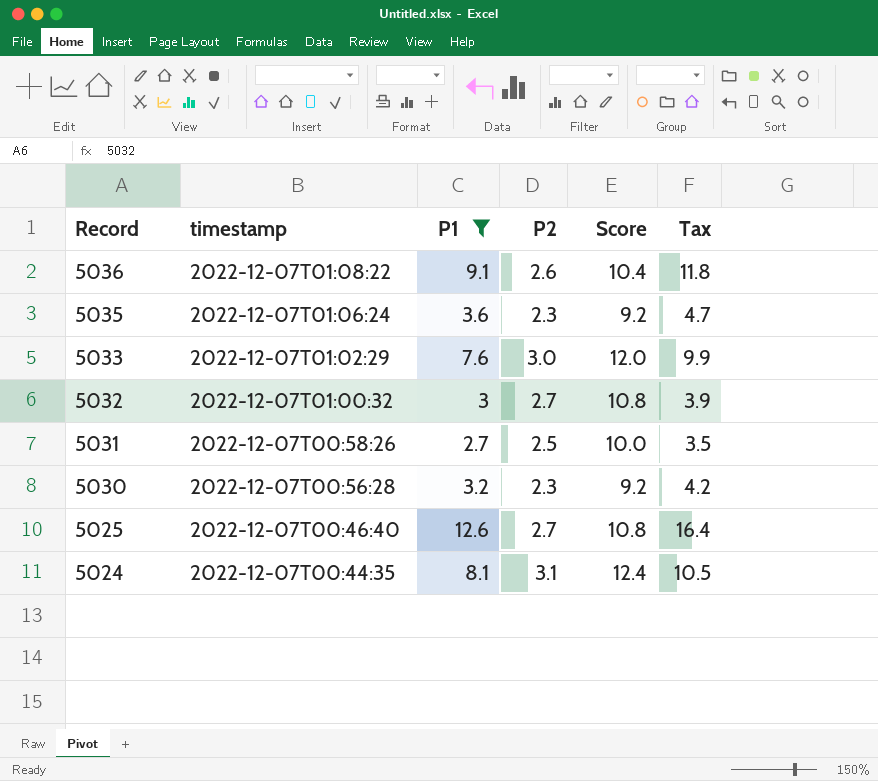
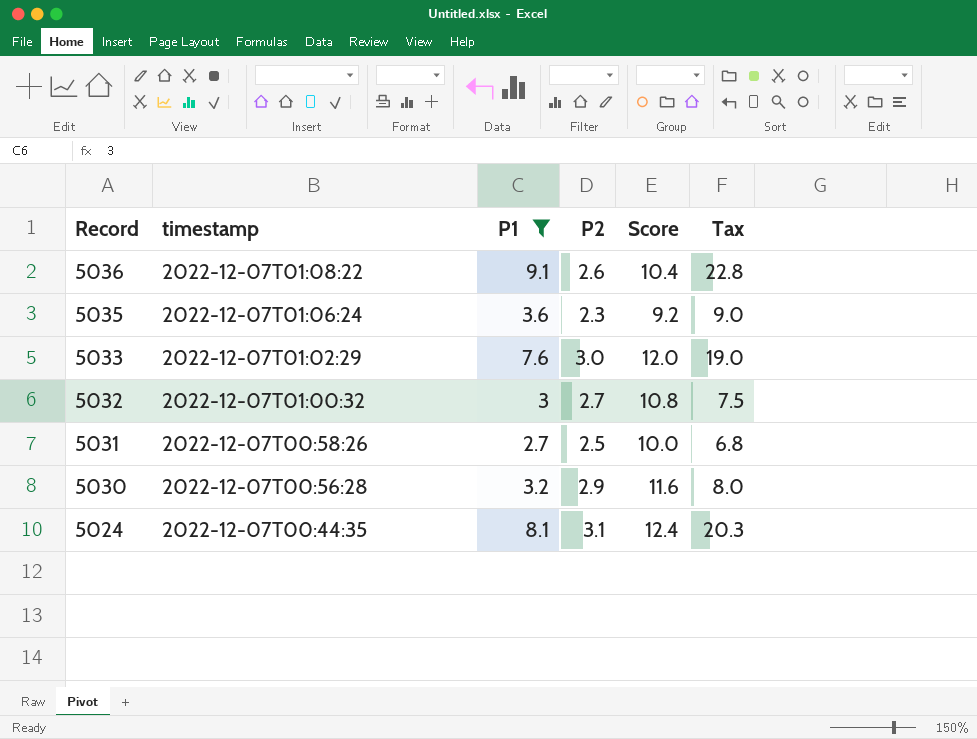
column Tax | formula: [P1] * 1.3 -> [P1] * 2.5
row 5025: 2022-12-07T00:46:40 | 12.6 | 2.7 | 10.8 | 16.4 -> none
5030 | P2: 2.3 -> 2.9
5030 | Score: 9.2 -> 11.6

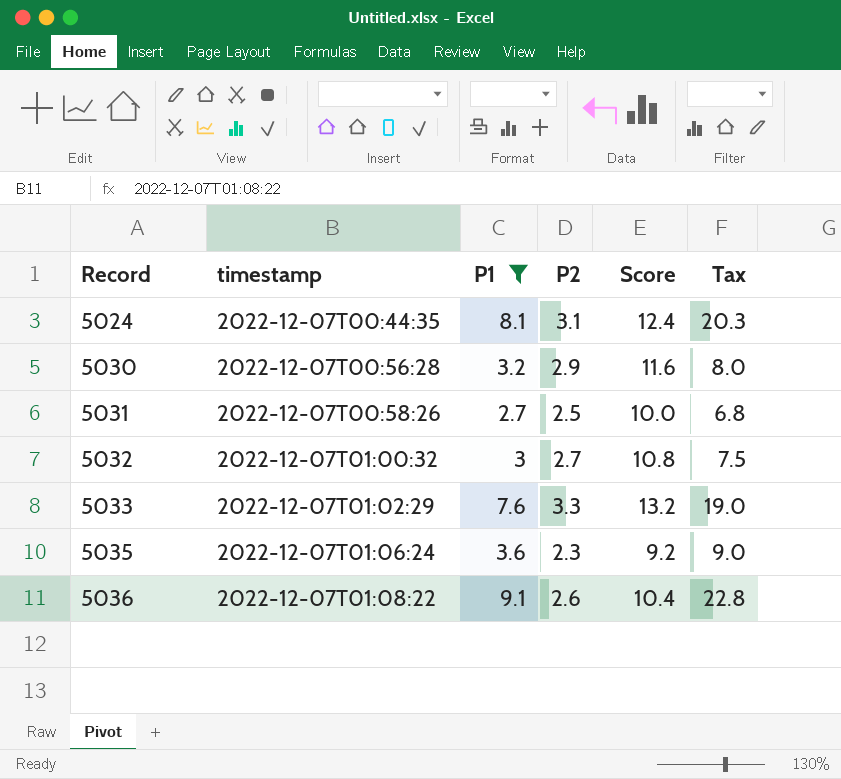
row order: Record descending -> Record ascending
5033 | P2: 3.0 -> 3.3
5033 | Score: 12.0 -> 13.2

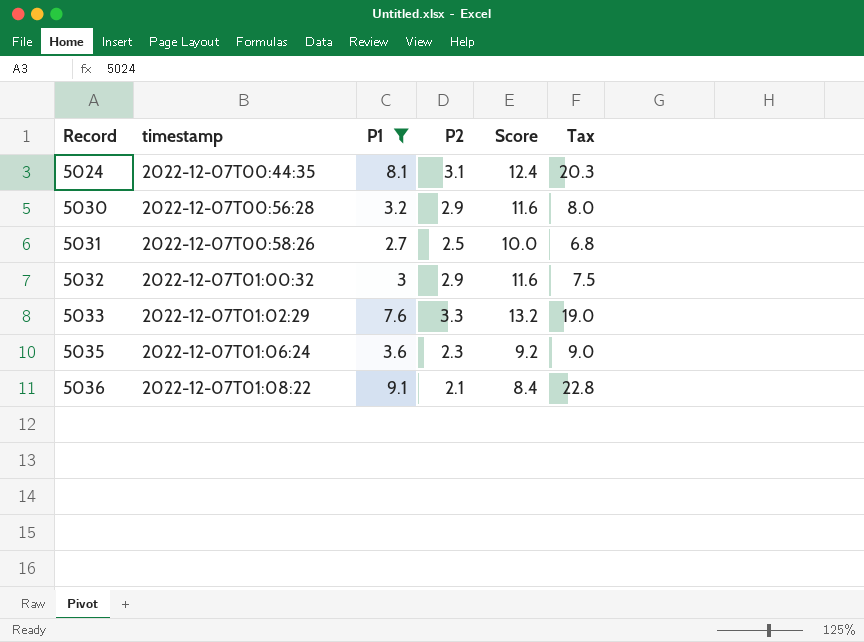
5032 | P2: 2.7 -> 2.9
5032 | Score: 10.8 -> 11.6
5036 | P2: 2.6 -> 2.1
5036 | Score: 10.4 -> 8.4

